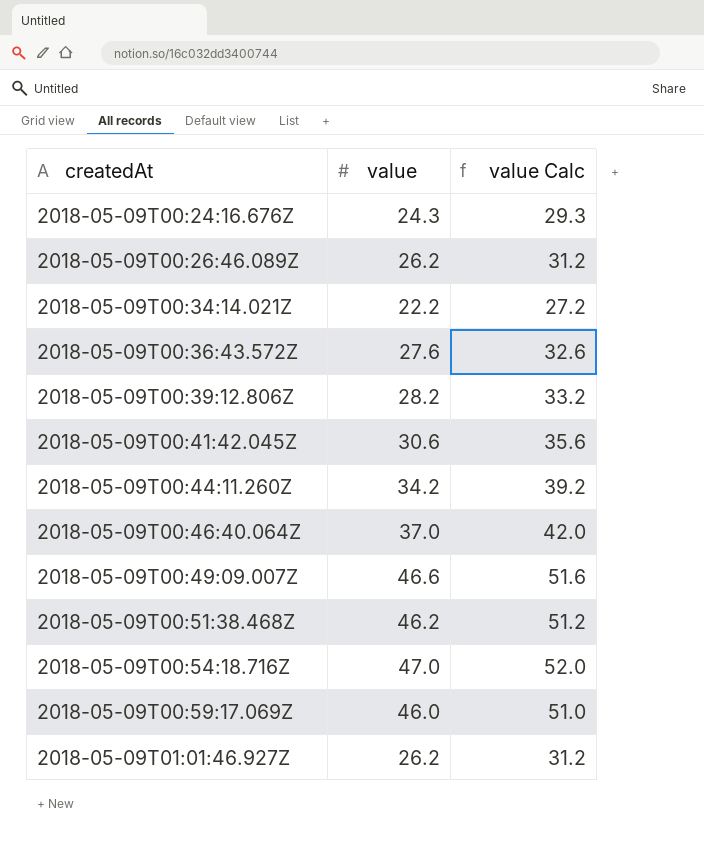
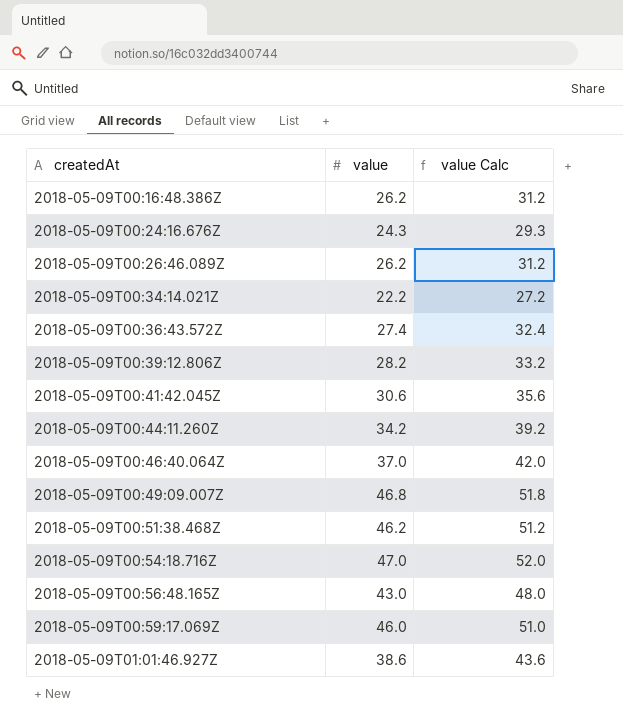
row 2018-05-09T00:16:48.386Z: none -> 26.2 | 31.2
2018-05-09T00:36:43.572Z | value: 27.6 -> 27.4
2018-05-09T00:36:43.572Z | value Calc: 32.6 -> 32.4
2018-05-09T00:49:09.007Z | value: 46.6 -> 46.8
2018-05-09T00:49:09.007Z | value Calc: 51.6 -> 51.8
row 2018-05-09T00:56:48.165Z: none -> 43.0 | 48.0
2018-05-09T01:01:46.927Z | value: 26.2 -> 38.6
2018-05-09T01:01:46.927Z | value Calc: 31.2 -> 43.6

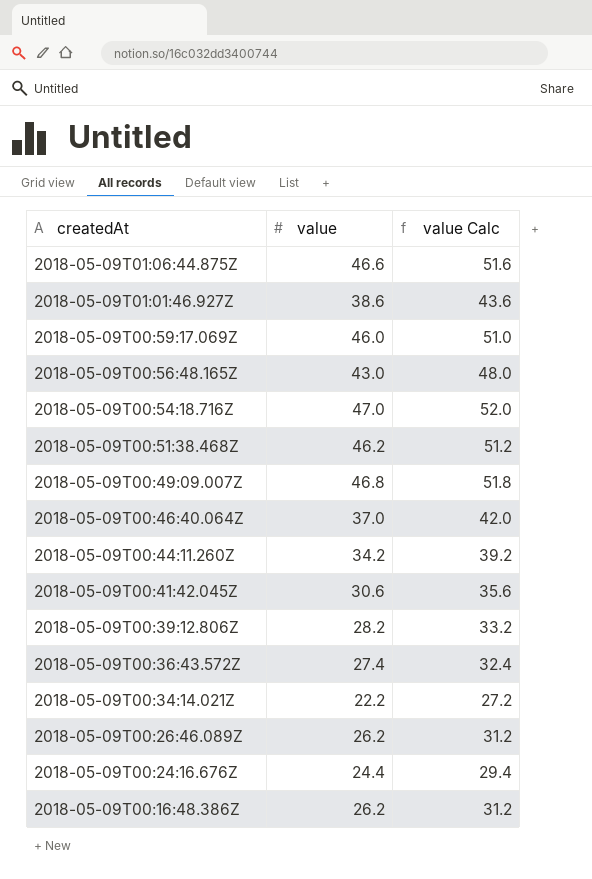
row order: createdAt ascending -> createdAt descending
row 2018-05-09T01:06:44.875Z: none -> 46.6 | 51.6
2018-05-09T00:24:16.676Z | value: 24.3 -> 24.4
2018-05-09T00:24:16.676Z | value Calc: 29.3 -> 29.4

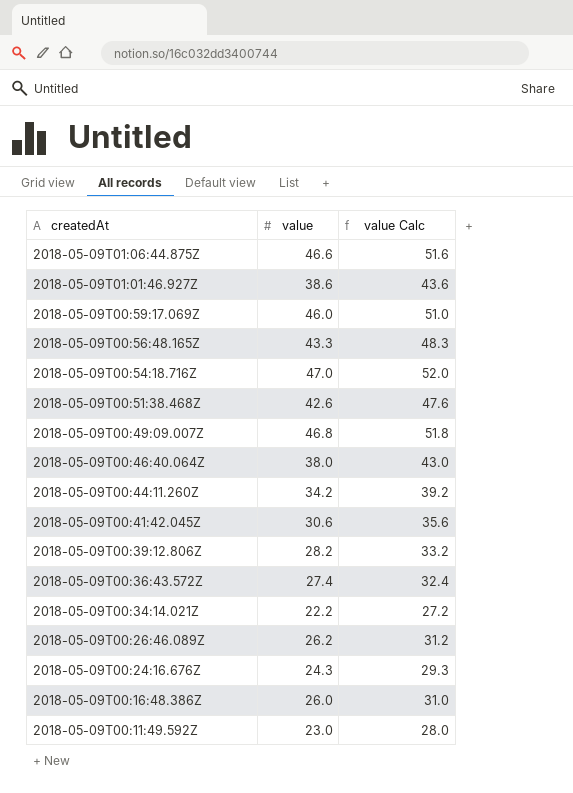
2018-05-09T00:56:48.165Z | value: 43.0 -> 43.3
2018-05-09T00:56:48.165Z | value Calc: 48.0 -> 48.3
2018-05-09T00:51:38.468Z | value: 46.2 -> 42.6
2018-05-09T00:51:38.468Z | value Calc: 51.2 -> 47.6
2018-05-09T00:46:40.064Z | value: 37.0 -> 38.0
2018-05-09T00:46:40.064Z | value Calc: 42.0 -> 43.0
2018-05-09T00:24:16.676Z | value: 24.4 -> 24.3
2018-05-09T00:24:16.676Z | value Calc: 29.4 -> 29.3
2018-05-09T00:16:48.386Z | value: 26.2 -> 26.0
2018-05-09T00:16:48.386Z | value Calc: 31.2 -> 31.0
row 2018-05-09T00:11:49.592Z: none -> 23.0 | 28.0

